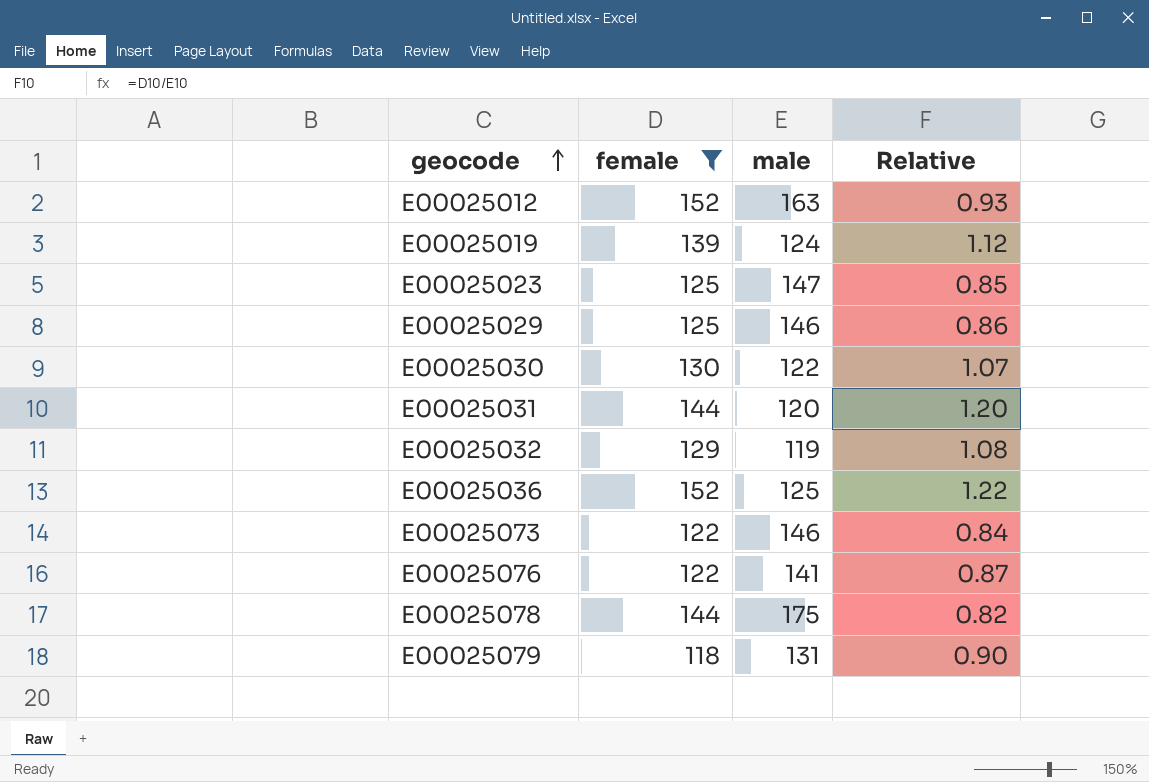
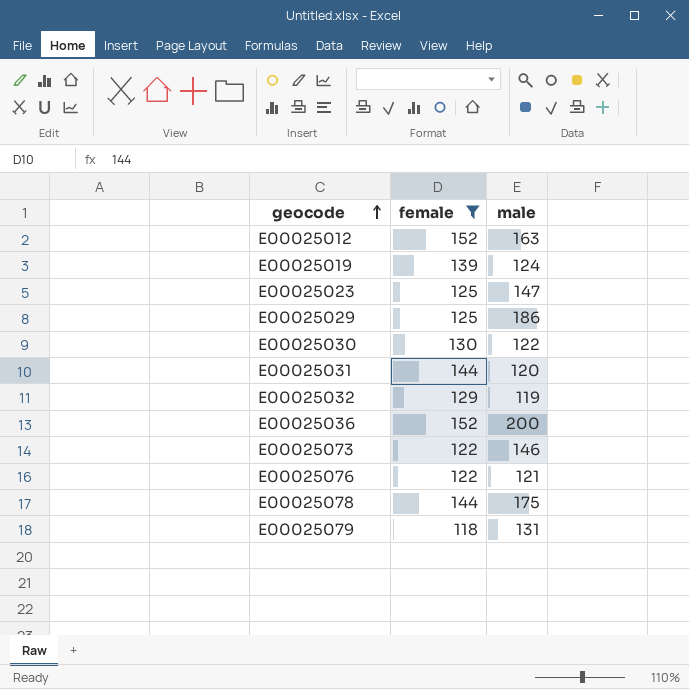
column Relative | formula: [female] / [male] -> none
E00025029 | male: 146 -> 186
E00025036 | male: 125 -> 200
E00025076 | male: 141 -> 121

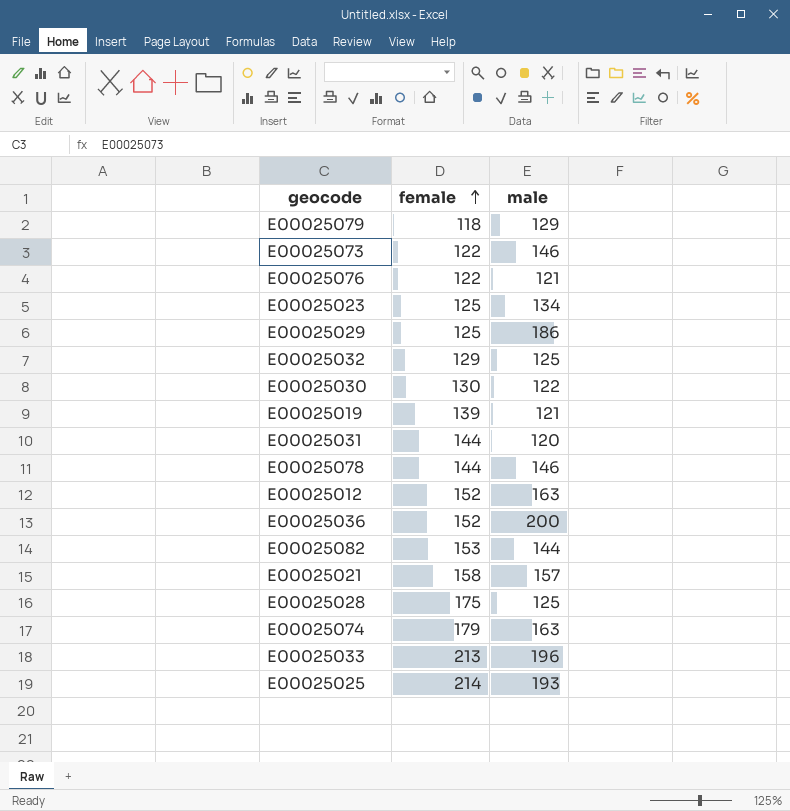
filter: female <= 152 -> none
row order: geocode ascending -> female ascending
E00025079 | male: 131 -> 129
E00025023 | male: 147 -> 134
E00025032 | male: 119 -> 125
E00025019 | male: 124 -> 121
E00025078 | male: 175 -> 146

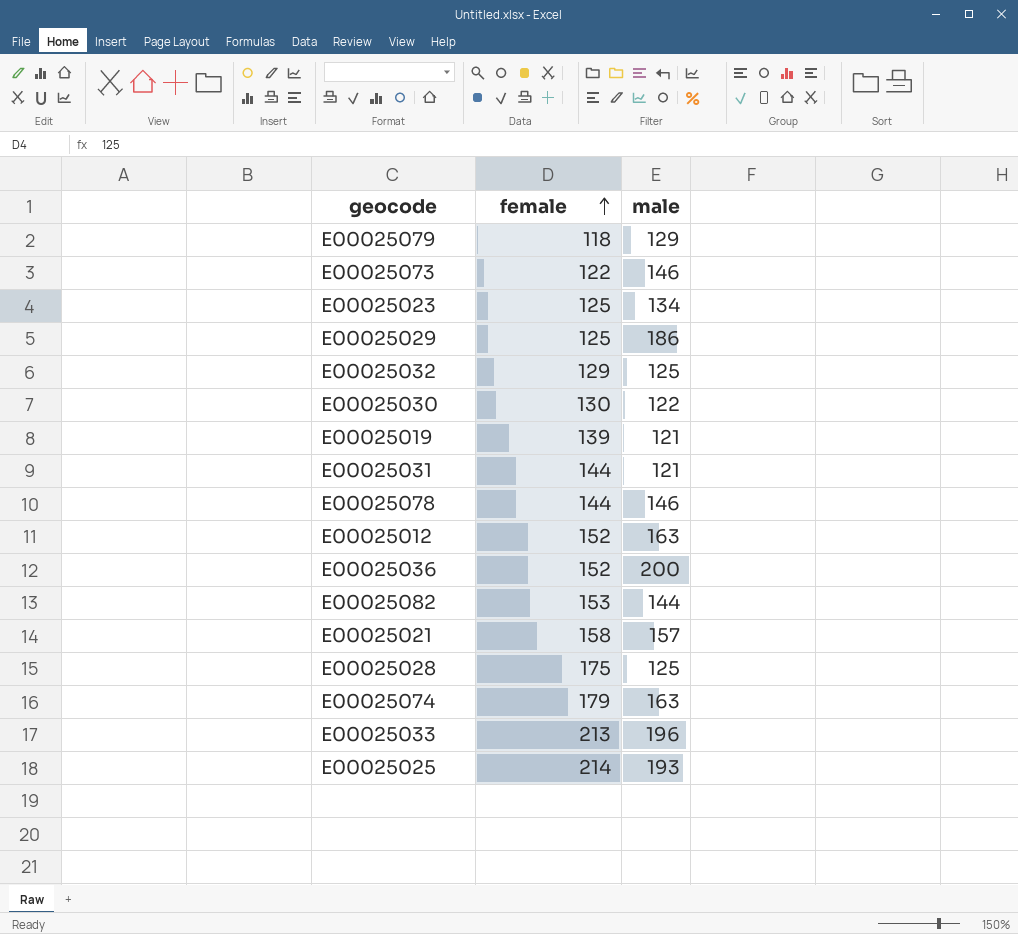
row E00025076: 122 | 121 -> none
E00025031 | male: 120 -> 121

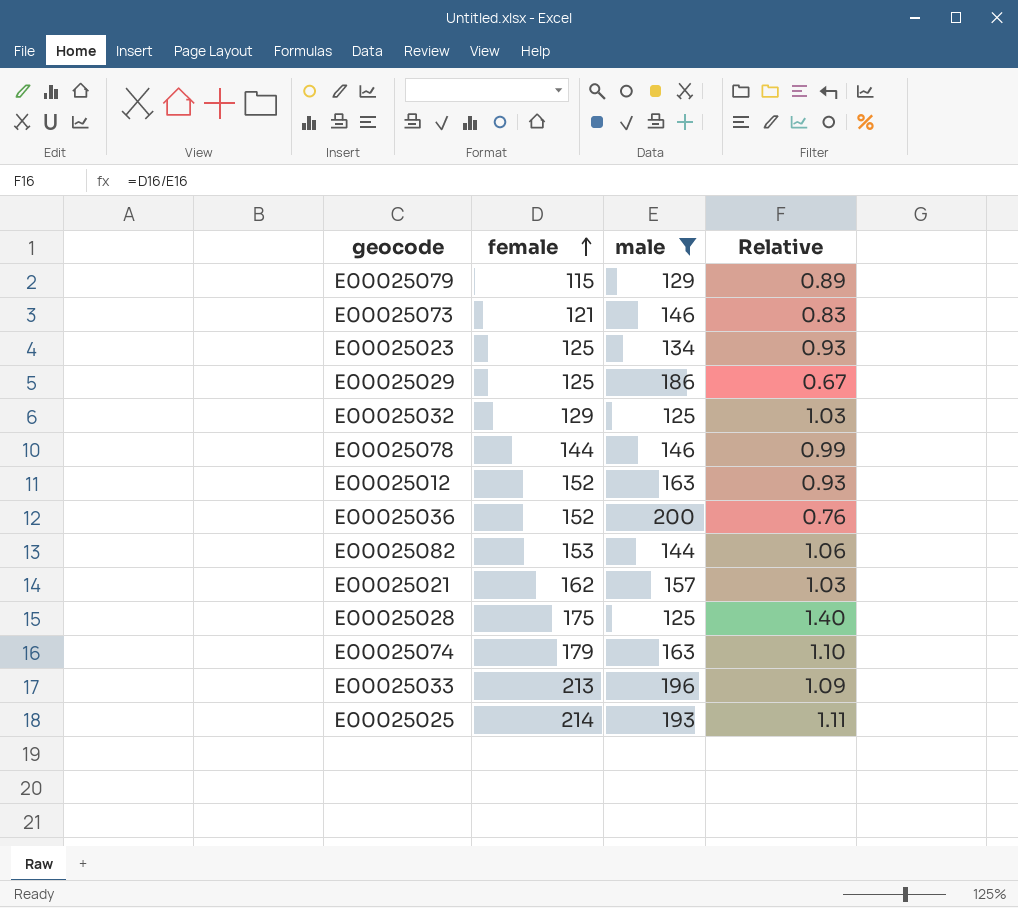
filter: none -> male >= 125
column Relative | formula: none -> [female] / [male]
E00025079 | female: 118 -> 115
E00025073 | female: 122 -> 121
E00025021 | female: 158 -> 162

